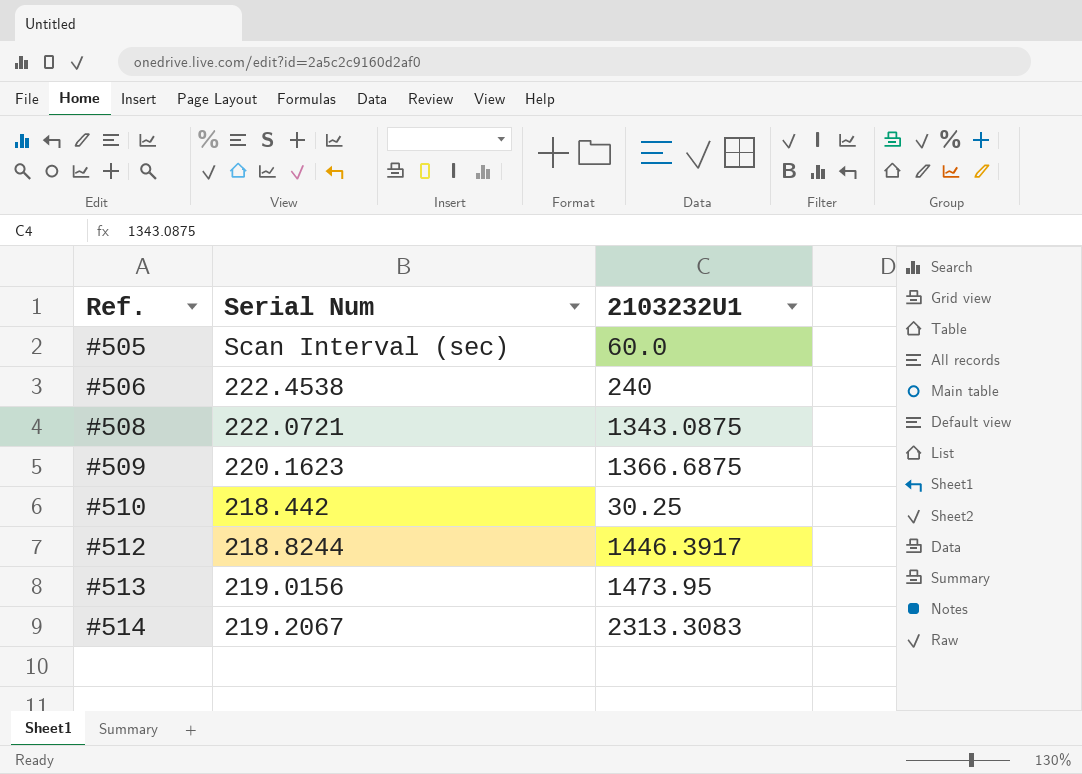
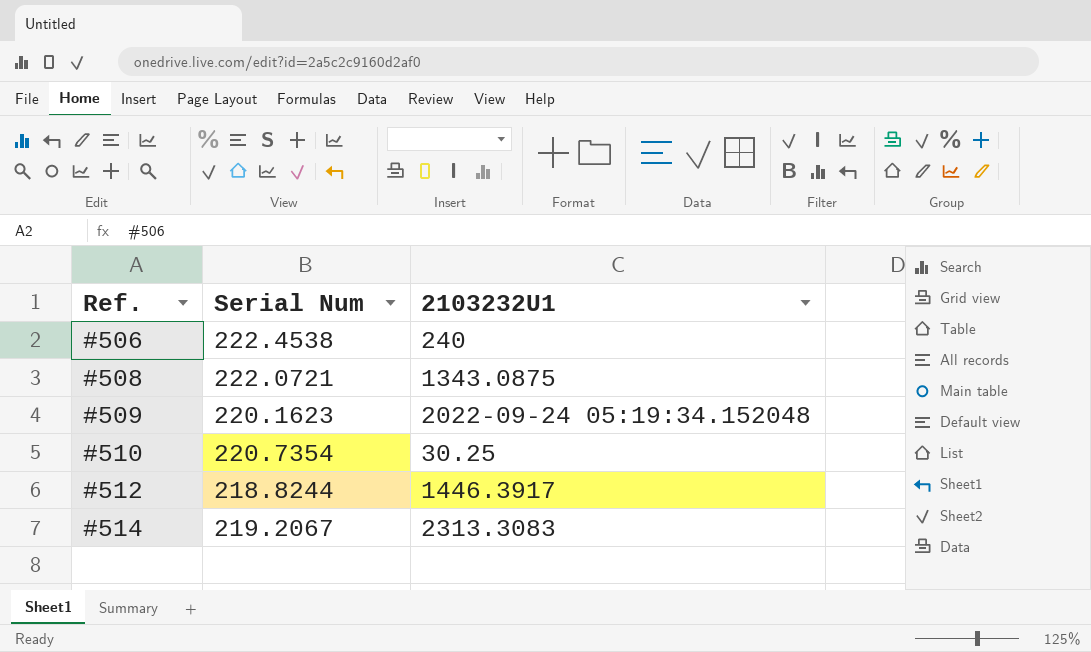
row #505: Scan Interval (sec) | 60.0 -> none
row #513: 219.0156 | 1473.95 -> none
#509 | 2103232U1: 1366.6875 -> 2022-09-24 05:19:34.152048
#510 | Serial Num: 218.442 -> 220.7354

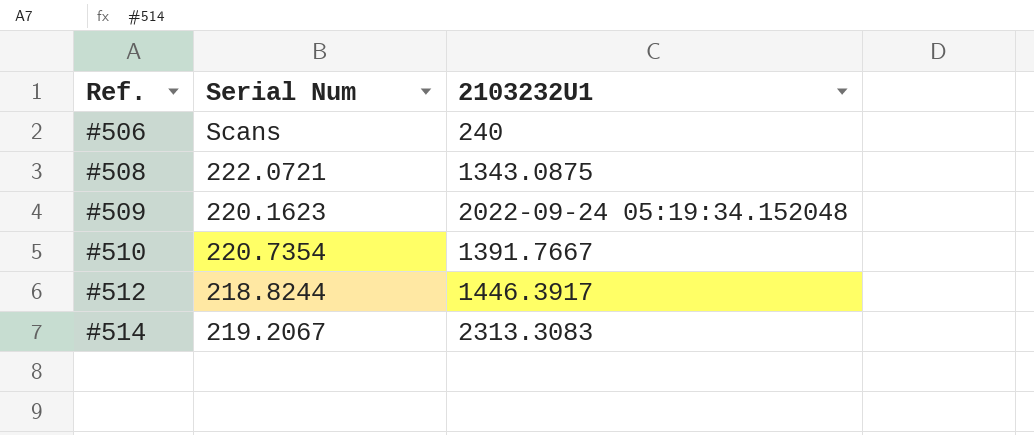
#506 | Serial Num: 222.4538 -> Scans
#510 | 2103232U1: 30.25 -> 1391.7667

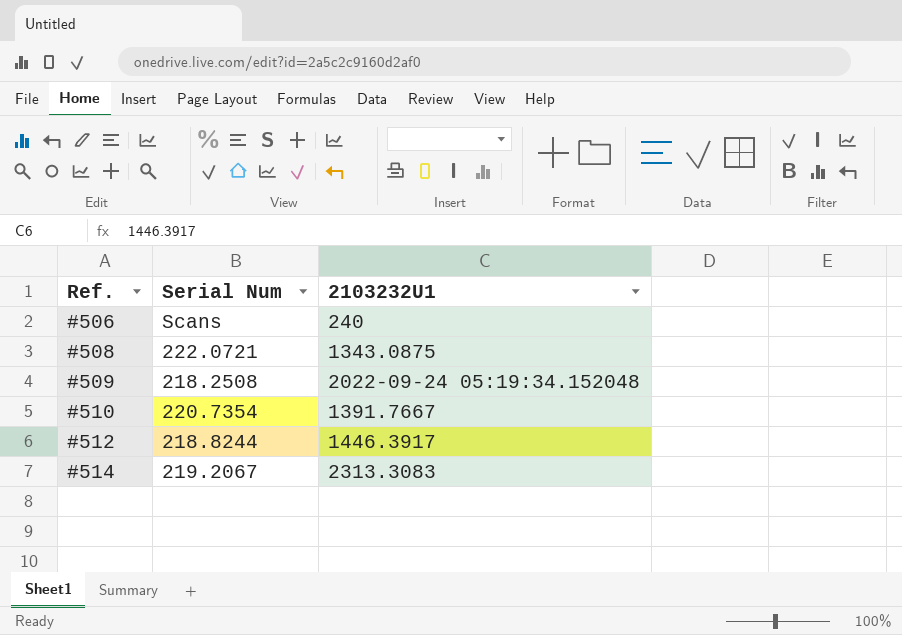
#509 | Serial Num: 220.1623 -> 218.2508

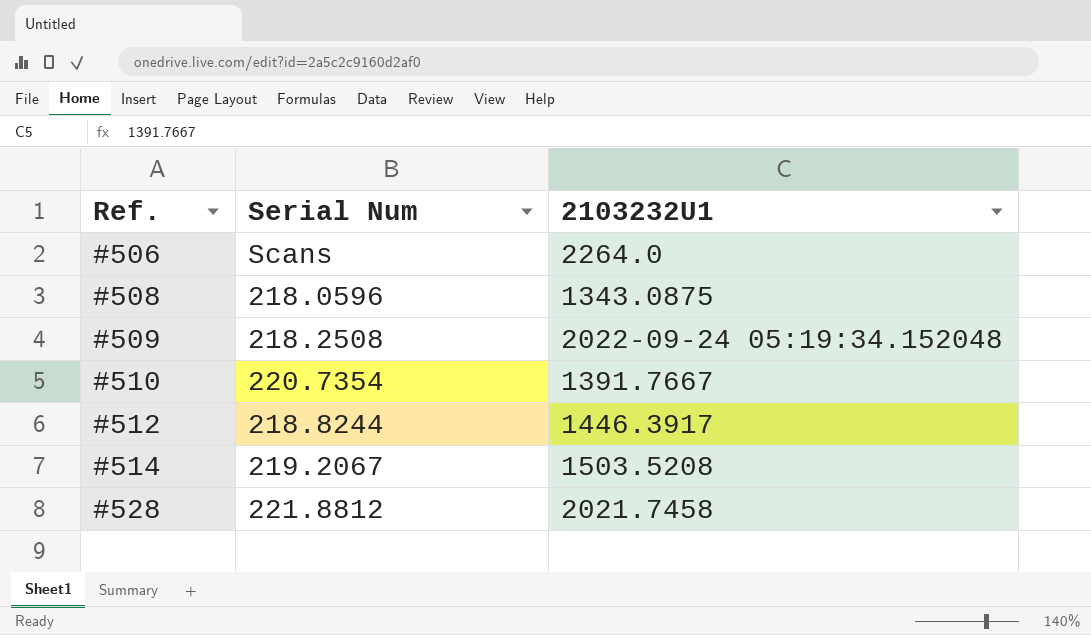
#506 | 2103232U1: 240 -> 2264.0
#508 | Serial Num: 222.0721 -> 218.0596
#514 | 2103232U1: 2313.3083 -> 1503.5208
row #528: none -> 221.8812 | 2021.7458

